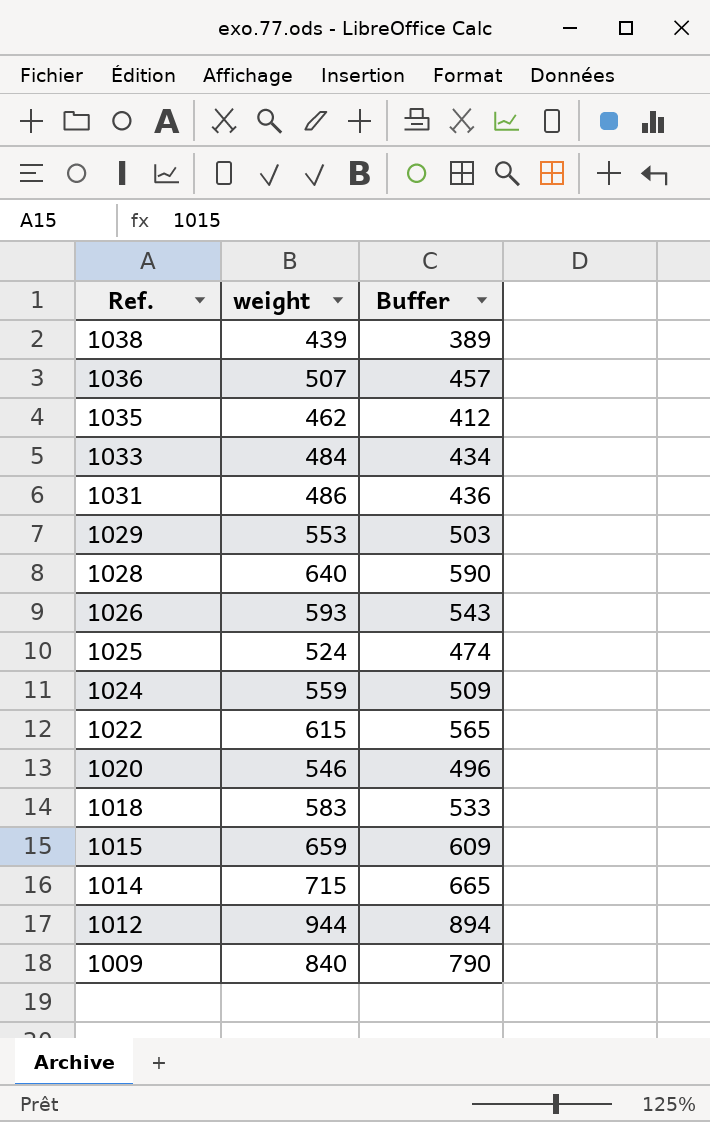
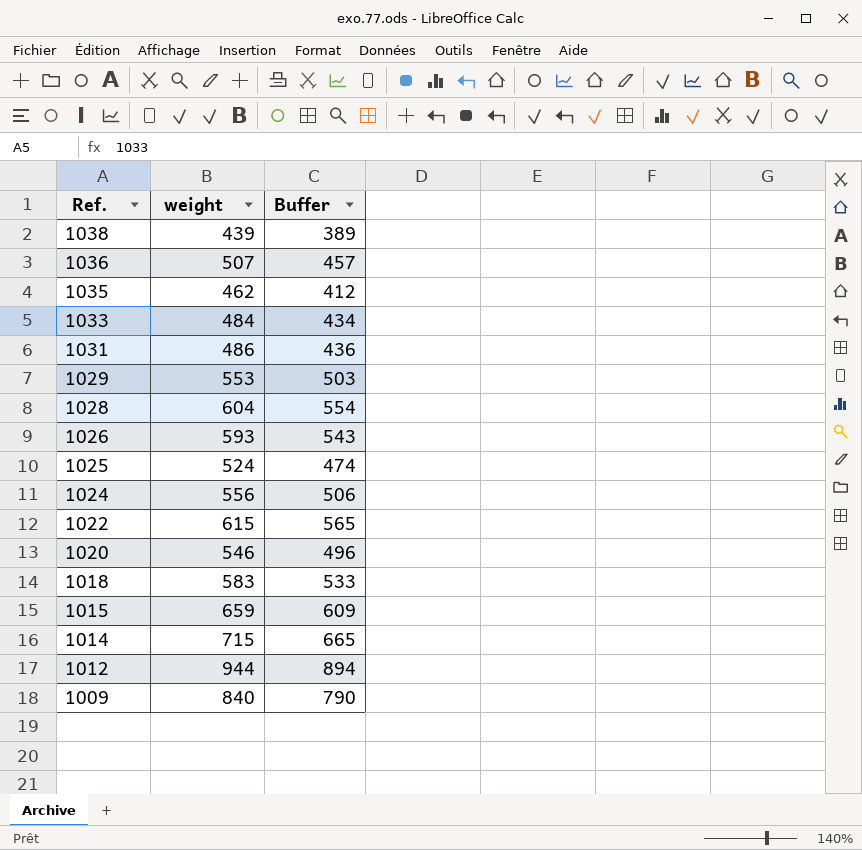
1028 | weight: 640 -> 604
1028 | Buffer: 590 -> 554
1024 | weight: 559 -> 556
1024 | Buffer: 509 -> 506

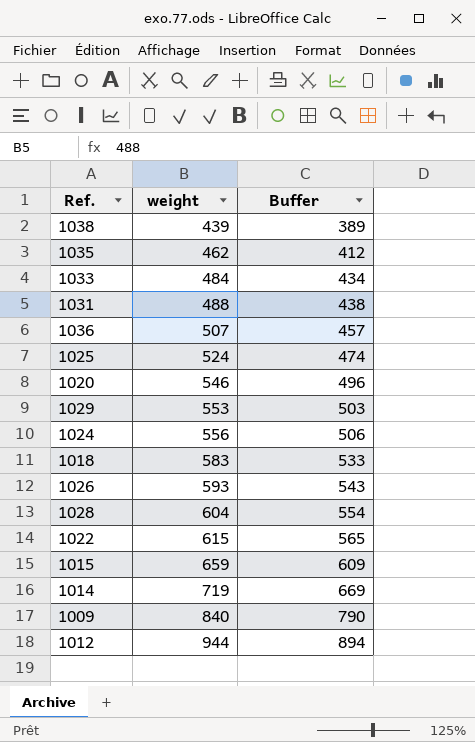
row order: Ref. descending -> weight ascending
1031 | weight: 486 -> 488
1031 | Buffer: 436 -> 438
1014 | weight: 715 -> 719
1014 | Buffer: 665 -> 669

